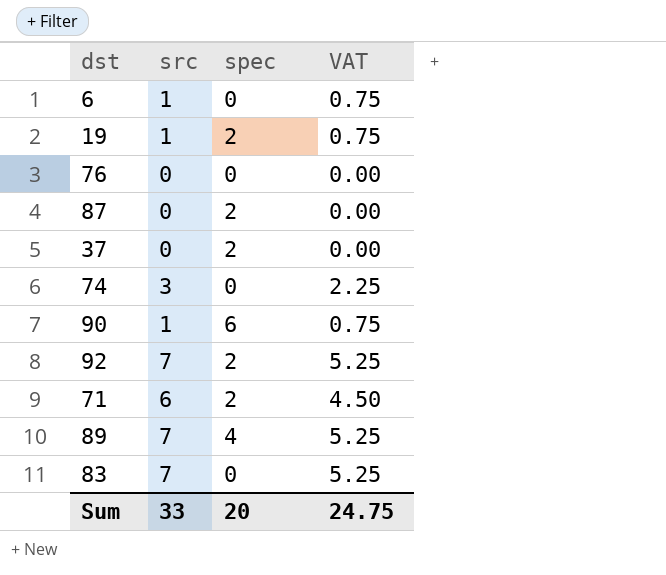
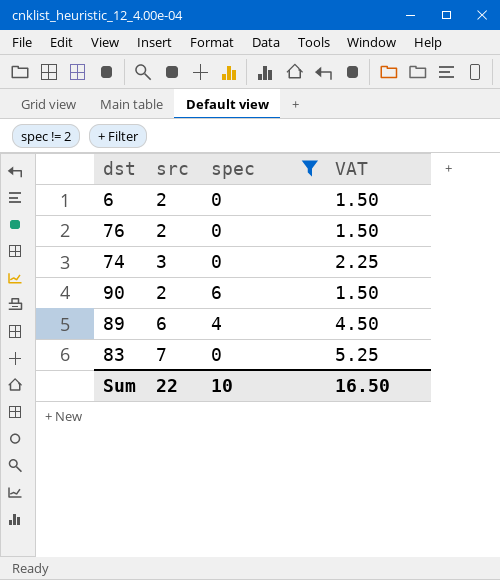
filter: none -> spec != 2
6 | src: 1 -> 2
6 | VAT: 0.75 -> 1.50
76 | src: 0 -> 2
76 | VAT: 0.00 -> 1.50
90 | src: 1 -> 2
90 | VAT: 0.75 -> 1.50
89 | src: 7 -> 6
89 | VAT: 5.25 -> 4.50
Sum | src: 33 -> 22
Sum | spec: 20 -> 10
Sum | VAT: 24.75 -> 16.50

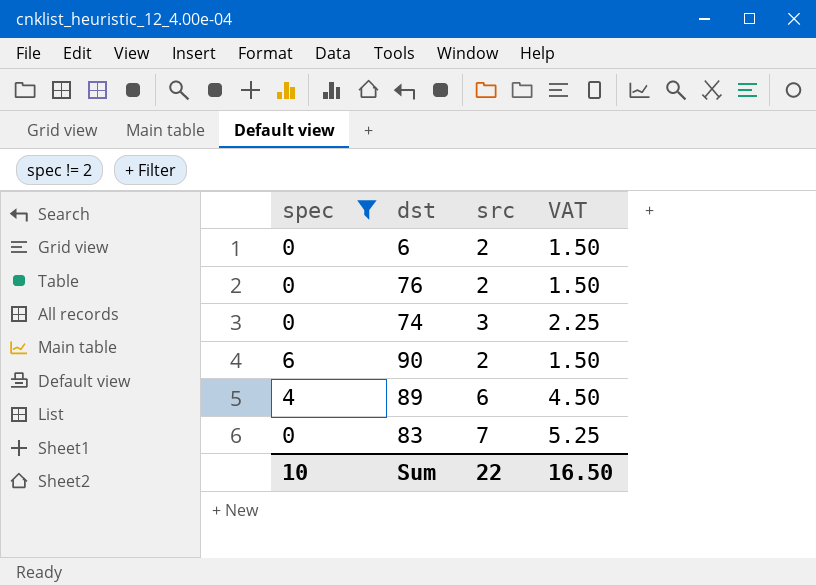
column spec | position: 3 -> 1

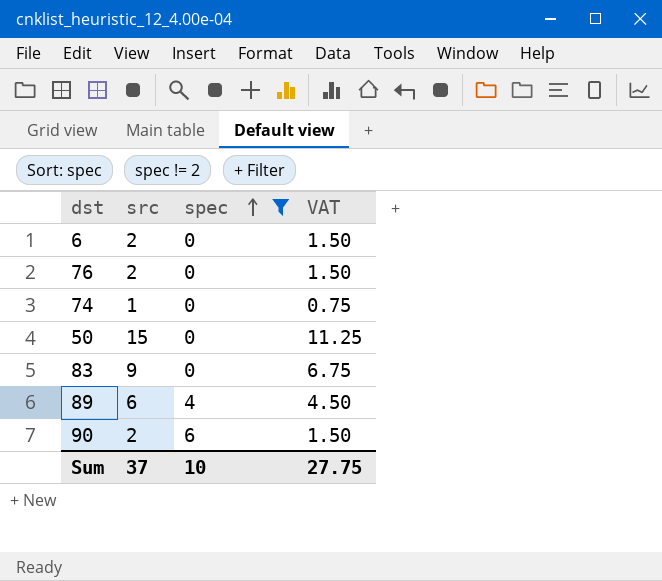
row order: none -> spec ascending
column spec | position: 1 -> 3
74 | src: 3 -> 1
74 | VAT: 2.25 -> 0.75
row 50: none -> 15 | 0 | 11.25
83 | src: 7 -> 9
83 | VAT: 5.25 -> 6.75
Sum | src: 22 -> 37
Sum | VAT: 16.50 -> 27.75

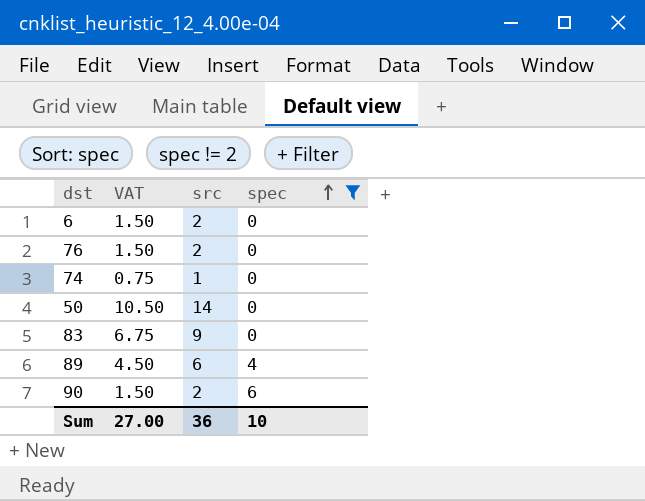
column VAT | position: 4 -> 2
50 | VAT: 11.25 -> 10.50
50 | src: 15 -> 14
Sum | VAT: 27.75 -> 27.00
Sum | src: 37 -> 36

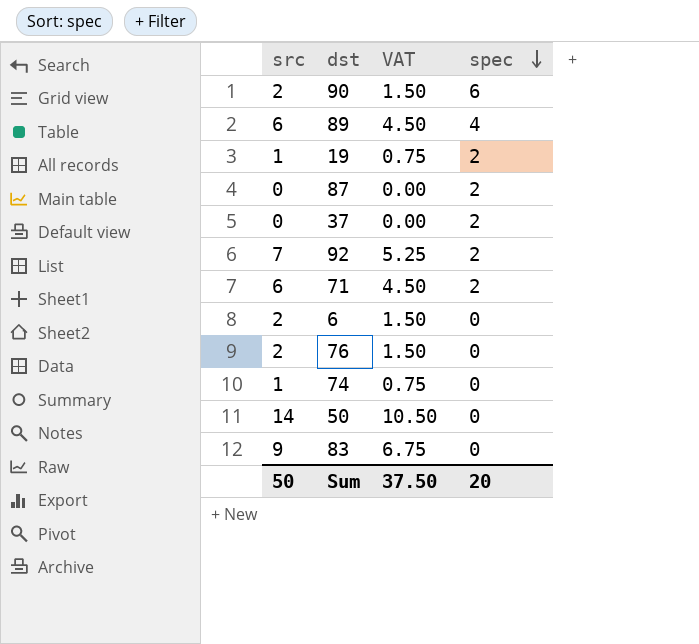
filter: spec != 2 -> none
row order: spec ascending -> spec descending
column src | position: 3 -> 1
Sum | src: 36 -> 50
Sum | VAT: 27.00 -> 37.50
Sum | spec: 10 -> 20

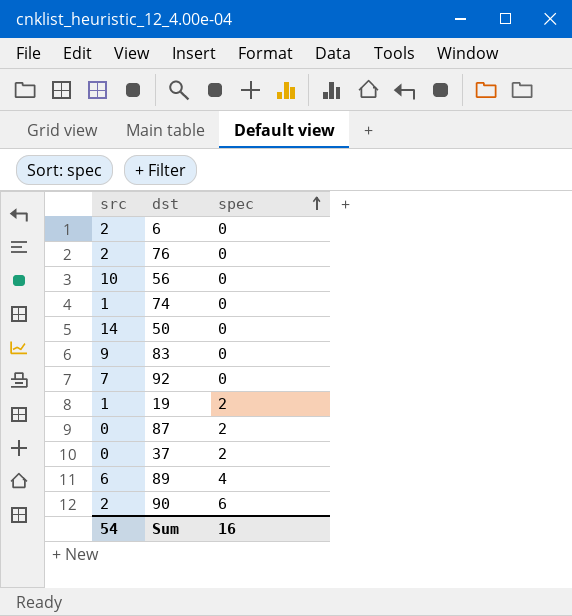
row order: spec descending -> spec ascending
column VAT | formula: [src] * 0.75 -> none
row 71: 6 | 4.50 | 2 -> none
row 56: none -> 10 | 0
92 | spec: 2 -> 0
Sum | src: 50 -> 54
Sum | spec: 20 -> 16

